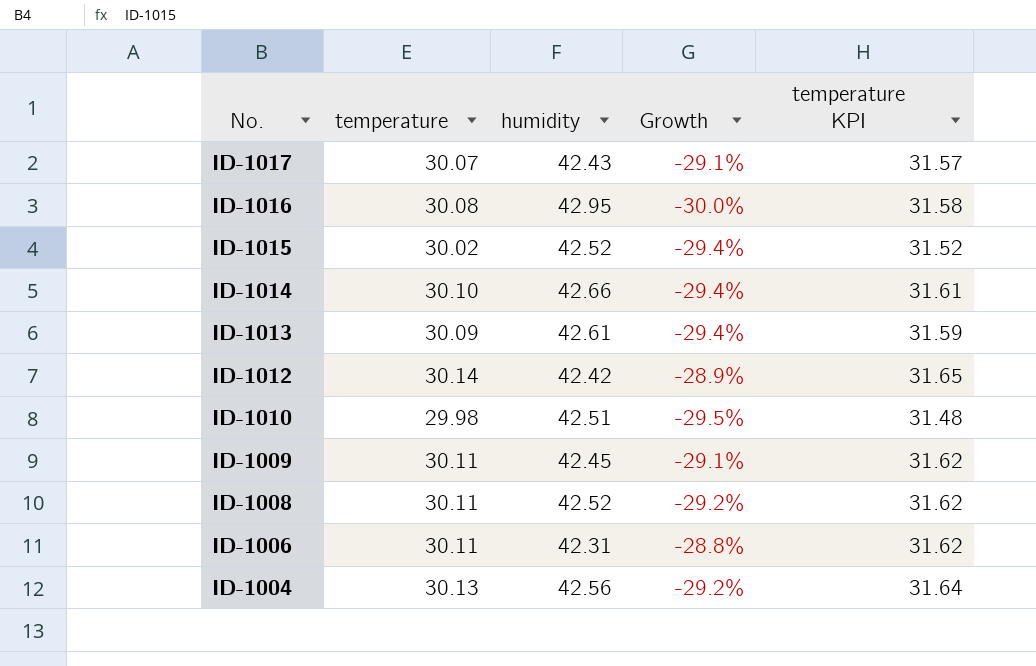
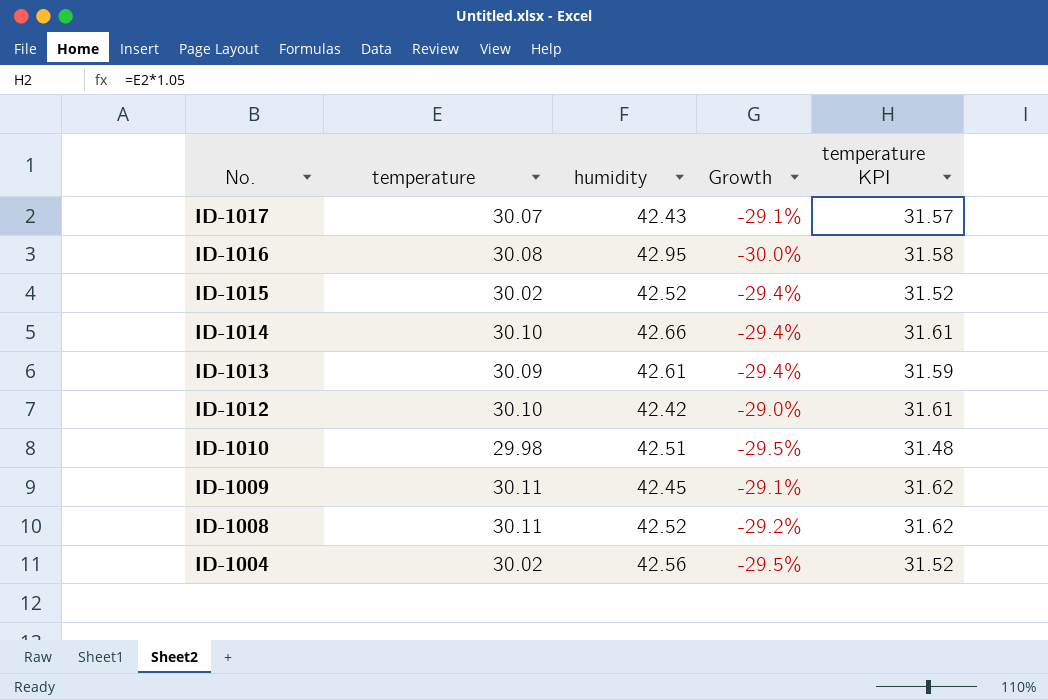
row ID-1006: 30.11 | 42.31 | -28.8% | 31.62 -> none
ID-1012 | temperature: 30.14 -> 30.10
ID-1012 | Growth: -28.9% -> -29.0%
ID-1012 | temperature KPI: 31.65 -> 31.61
ID-1004 | temperature: 30.13 -> 30.02
ID-1004 | Growth: -29.2% -> -29.5%
ID-1004 | temperature KPI: 31.64 -> 31.52

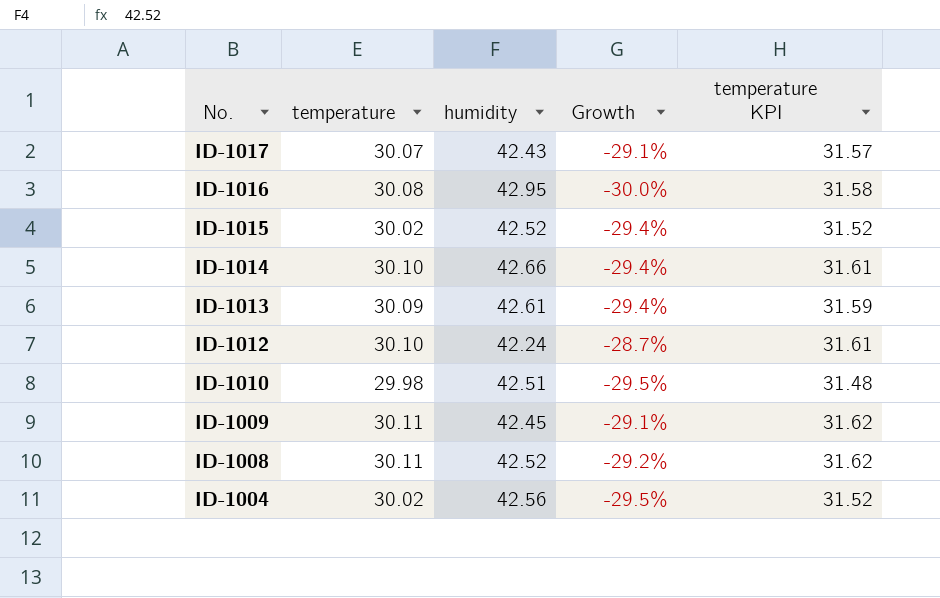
ID-1012 | humidity: 42.42 -> 42.24
ID-1012 | Growth: -29.0% -> -28.7%

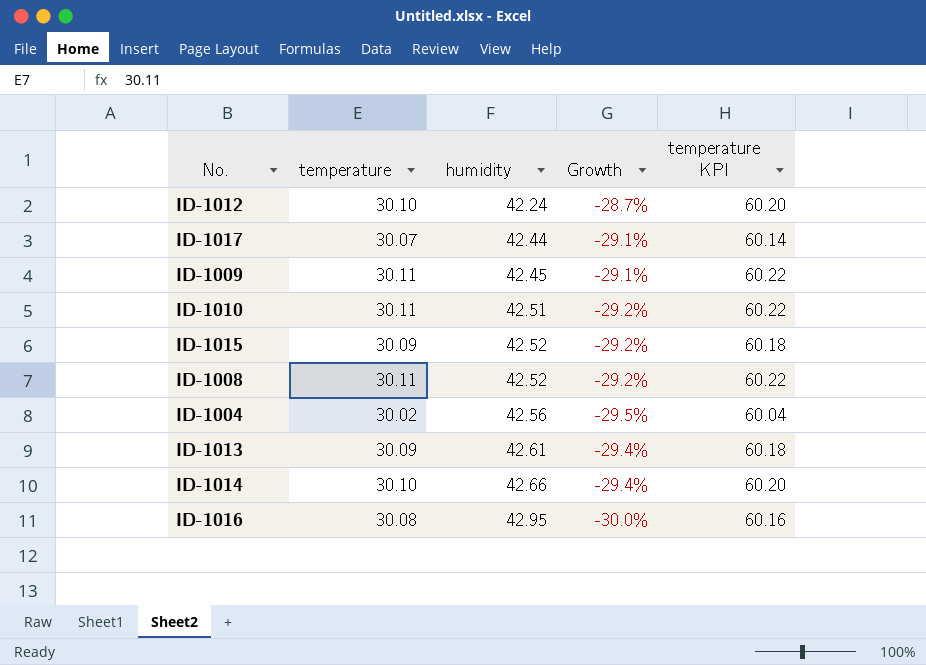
row order: No. descending -> humidity ascending
column temperature KPI | formula: [temperature] * 1.05 -> [temperature] * 2
ID-1017 | humidity: 42.43 -> 42.44
ID-1010 | temperature: 29.98 -> 30.11
ID-1010 | Growth: -29.5% -> -29.2%
ID-1015 | temperature: 30.02 -> 30.09
ID-1015 | Growth: -29.4% -> -29.2%

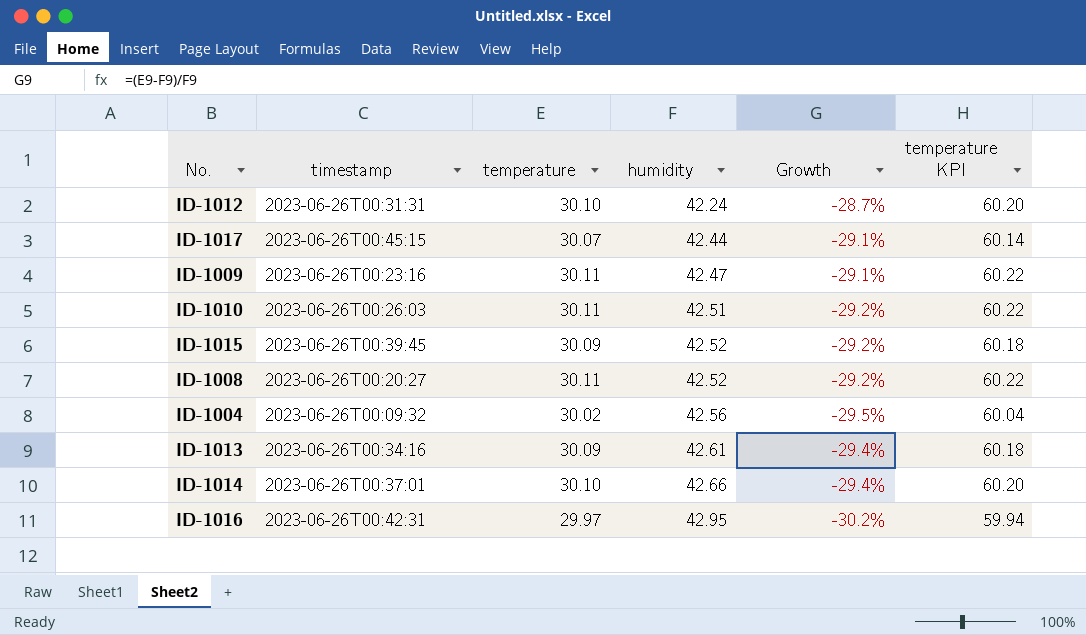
column timestamp | position: none -> 2
ID-1009 | humidity: 42.45 -> 42.47
ID-1016 | temperature: 30.08 -> 29.97
ID-1016 | Growth: -30.0% -> -30.2%
ID-1016 | temperature KPI: 60.16 -> 59.94

